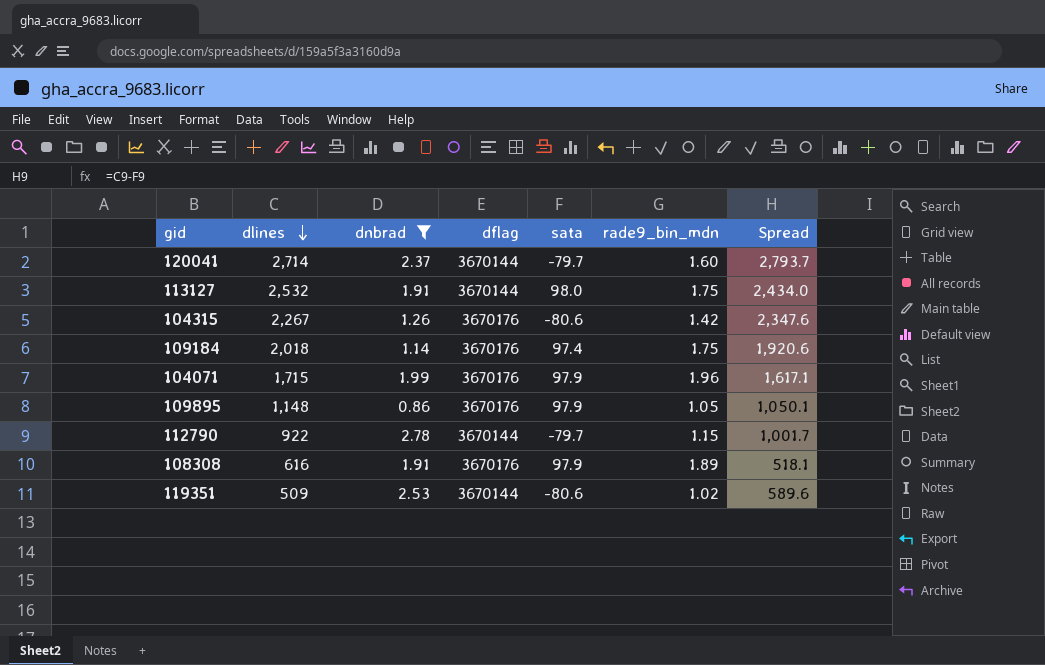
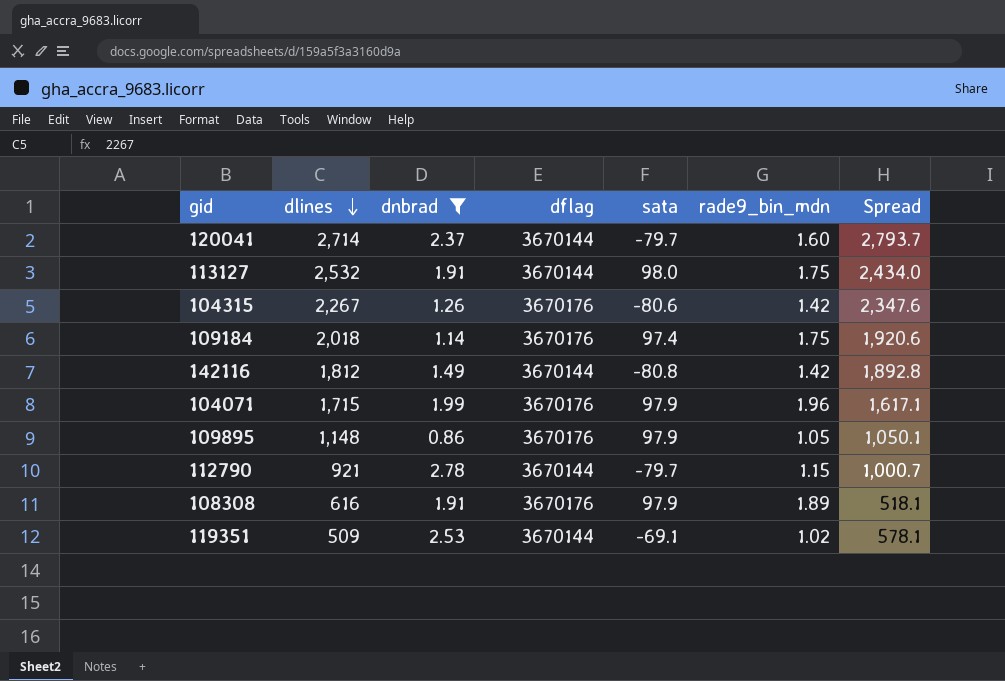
row 142116: none -> 1,812 | 1.49 | 3670144 | -80.8 | 1.42 | 1,892.8
112790 | dlines: 922 -> 921
112790 | Spread: 1,001.7 -> 1,000.7
119351 | sata: -80.6 -> -69.1
119351 | Spread: 589.6 -> 578.1

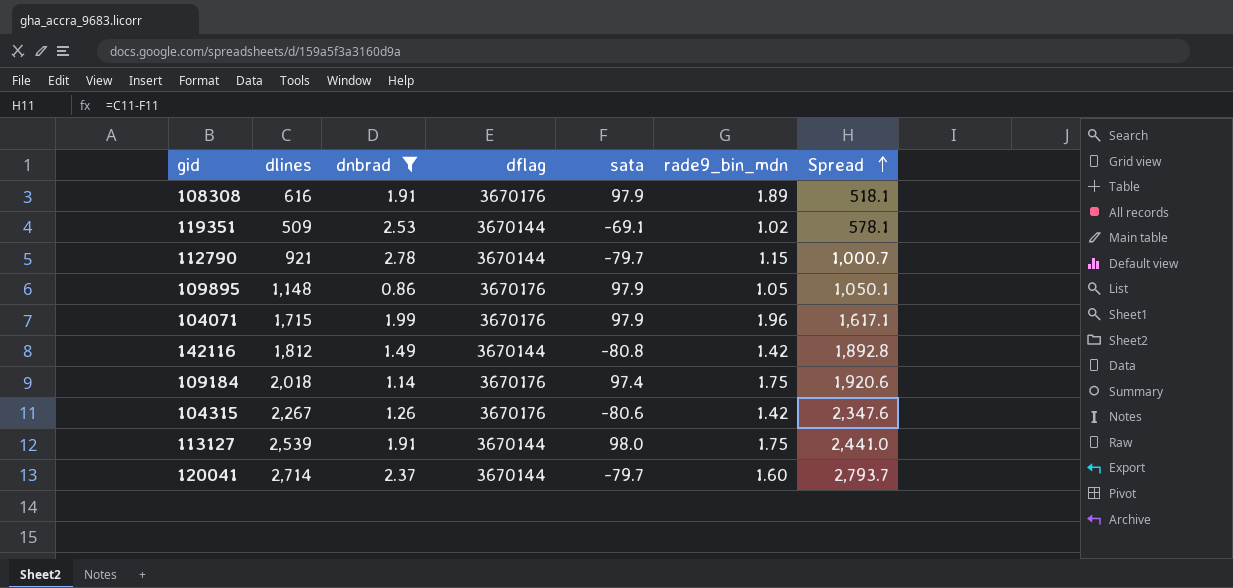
row order: dlines descending -> Spread ascending
113127 | dlines: 2,532 -> 2,539
113127 | Spread: 2,434.0 -> 2,441.0

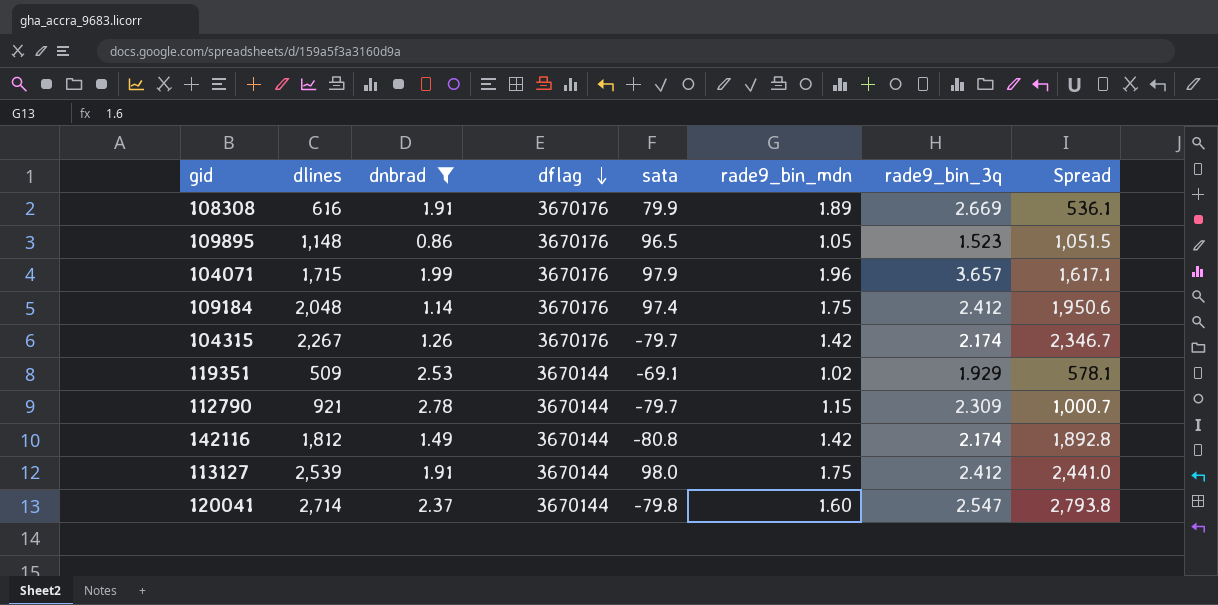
row order: Spread ascending -> dflag descending
column rade9_bin_3q | position: none -> 7
108308 | sata: 97.9 -> 79.9
108308 | Spread: 518.1 -> 536.1
109895 | sata: 97.9 -> 96.5
109895 | Spread: 1,050.1 -> 1,051.5
109184 | dlines: 2,018 -> 2,048
109184 | Spread: 1,920.6 -> 1,950.6
104315 | sata: -80.6 -> -79.7
104315 | Spread: 2,347.6 -> 2,346.7
120041 | sata: -79.7 -> -79.8
120041 | Spread: 2,793.7 -> 2,793.8

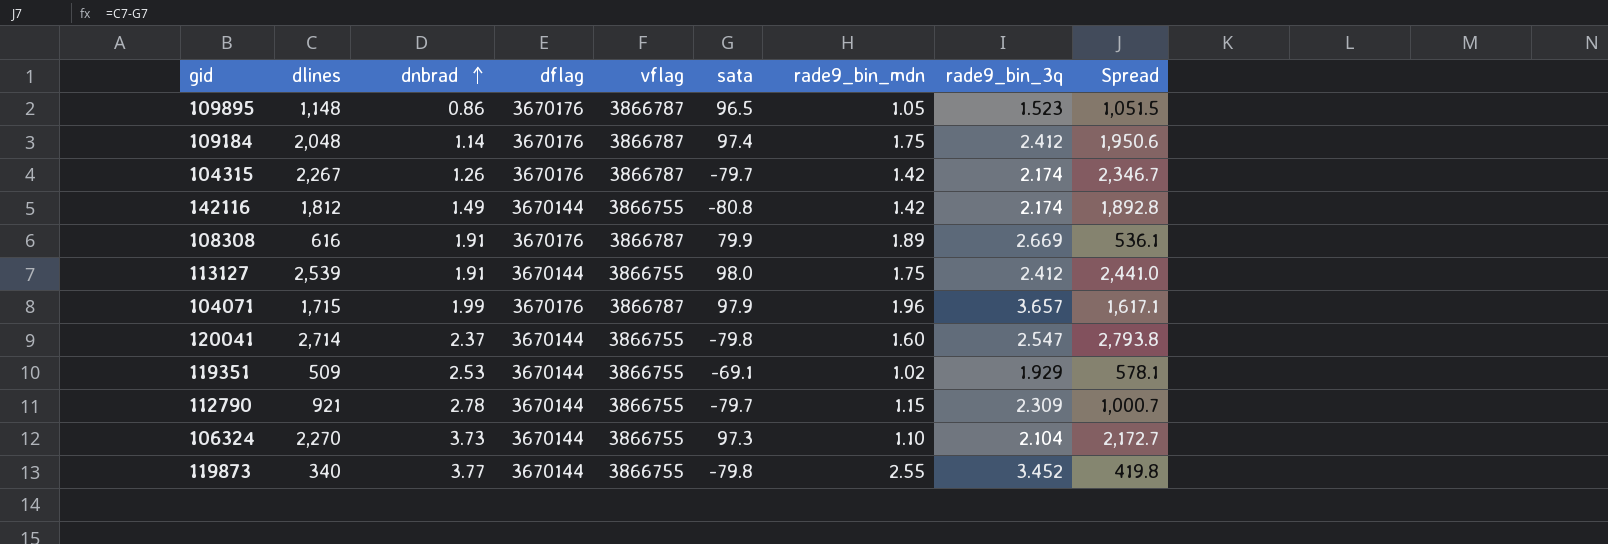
filter: dnbrad <= 2.78 -> none
row order: dflag descending -> dnbrad ascending
column vflag | position: none -> 5

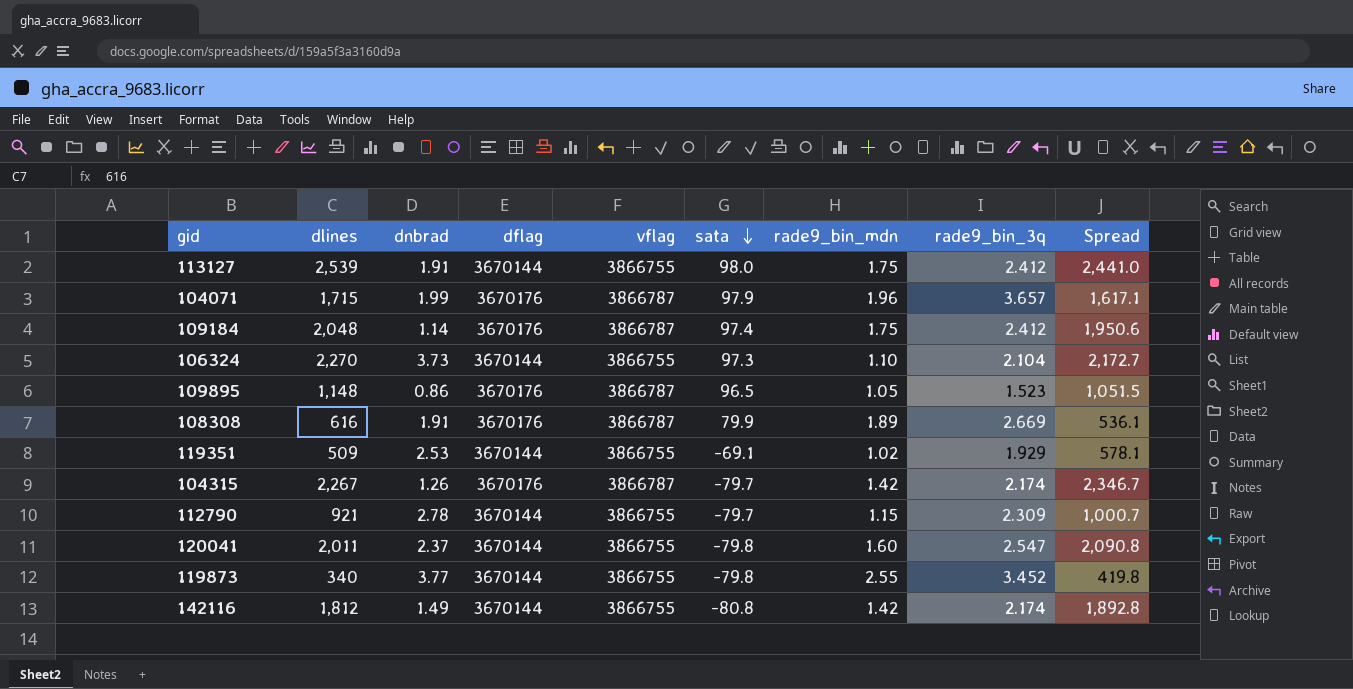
row order: dnbrad ascending -> sata descending
120041 | dlines: 2,714 -> 2,011
120041 | Spread: 2,793.8 -> 2,090.8

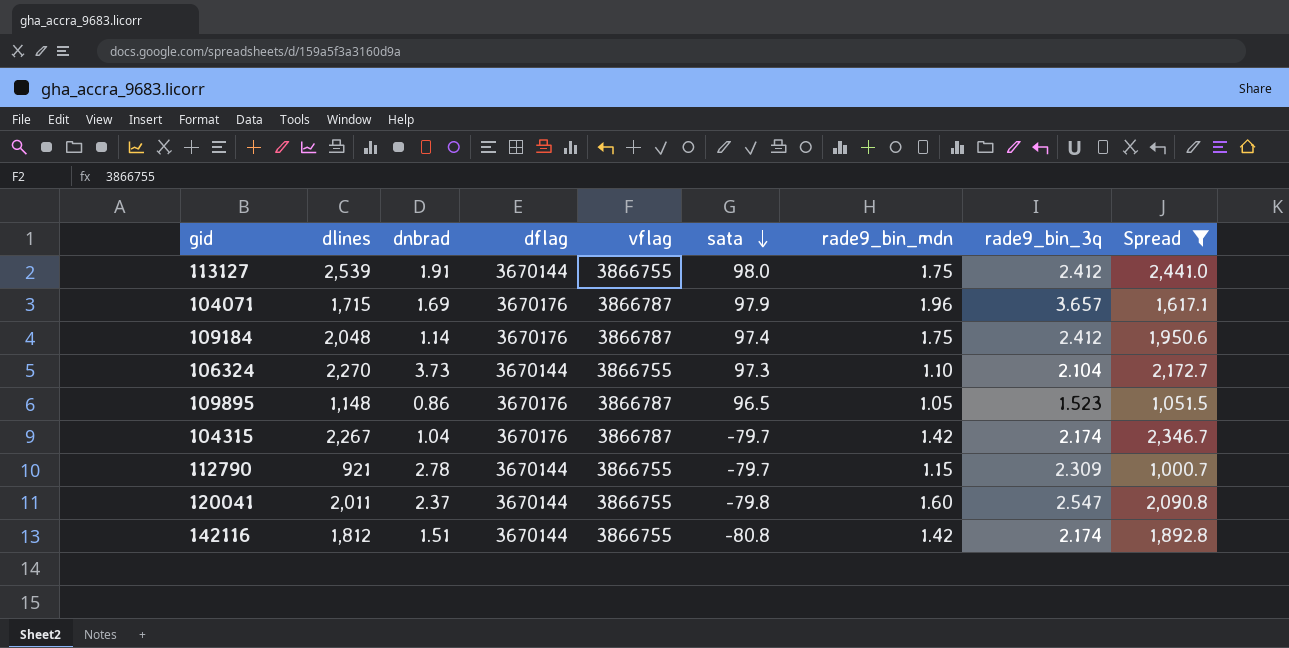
filter: none -> Spread >= 1,000.7
104071 | dnbrad: 1.99 -> 1.69
104315 | dnbrad: 1.26 -> 1.04
142116 | dnbrad: 1.49 -> 1.51

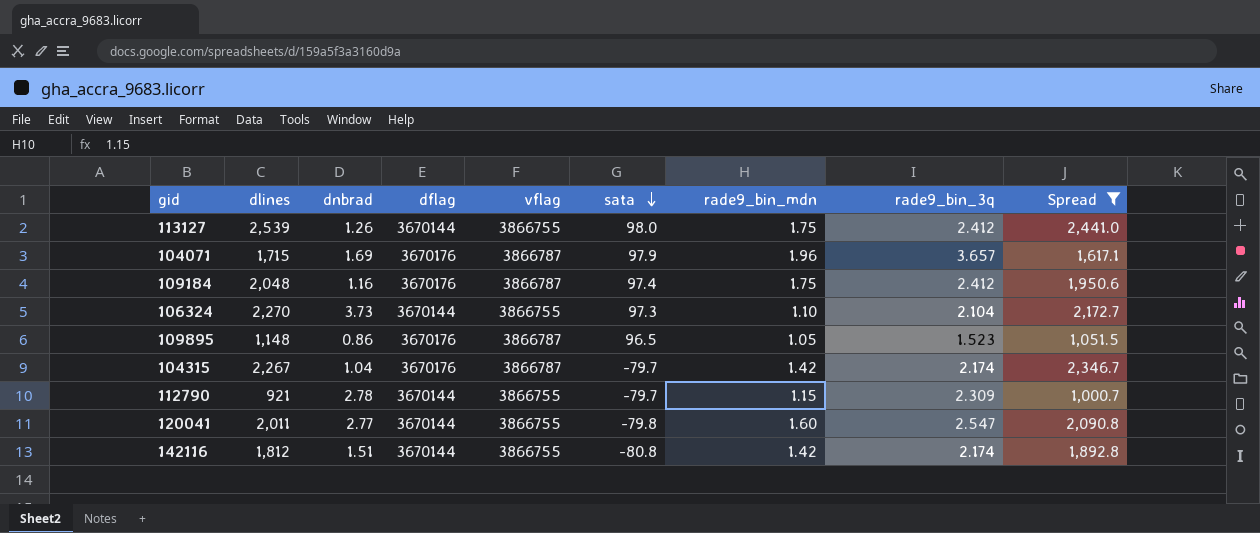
113127 | dnbrad: 1.91 -> 1.26
109184 | dnbrad: 1.14 -> 1.16
120041 | dnbrad: 2.37 -> 2.77

